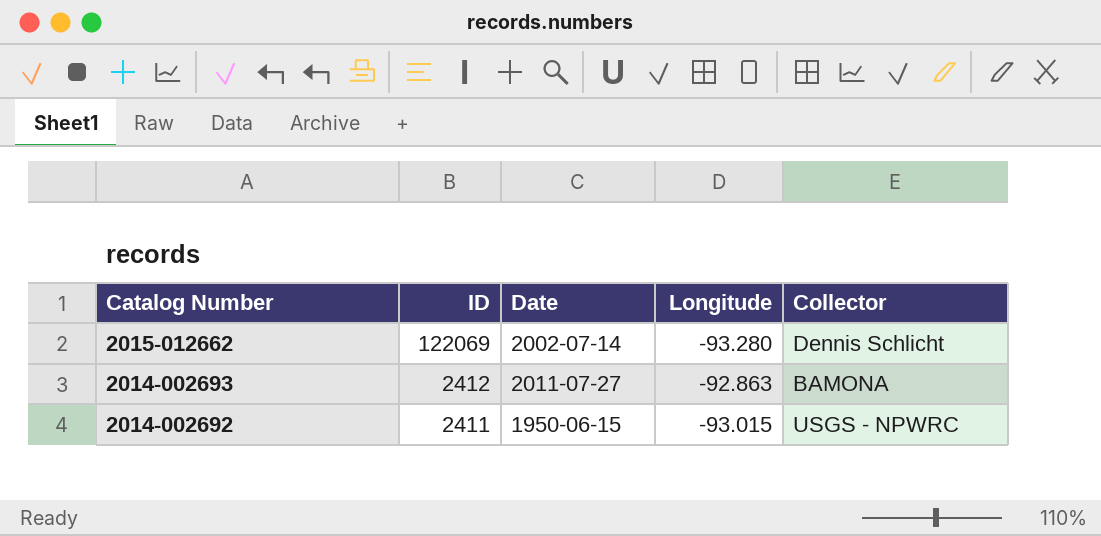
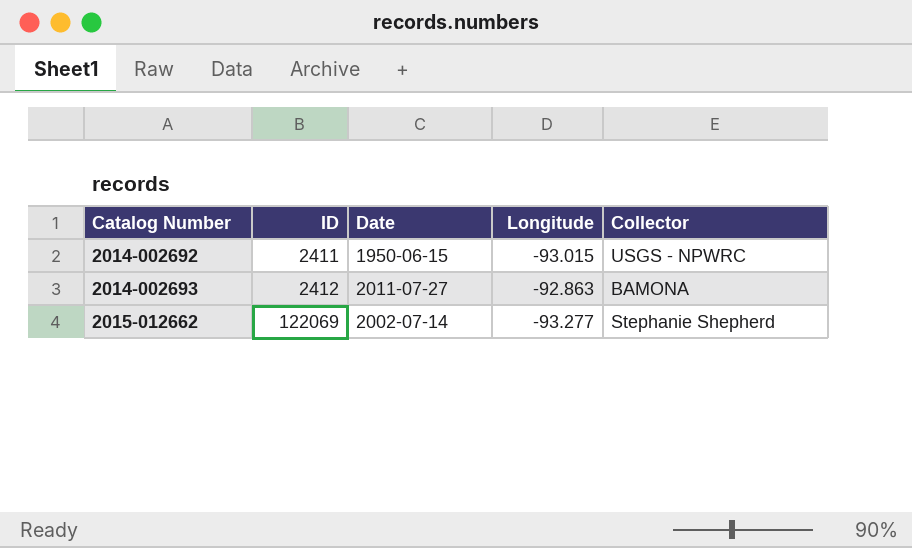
row order: Catalog Number descending -> Catalog Number ascending
2015-012662 | Longitude: -93.280 -> -93.277
2015-012662 | Collector: Dennis Schlicht -> Stephanie Shepherd

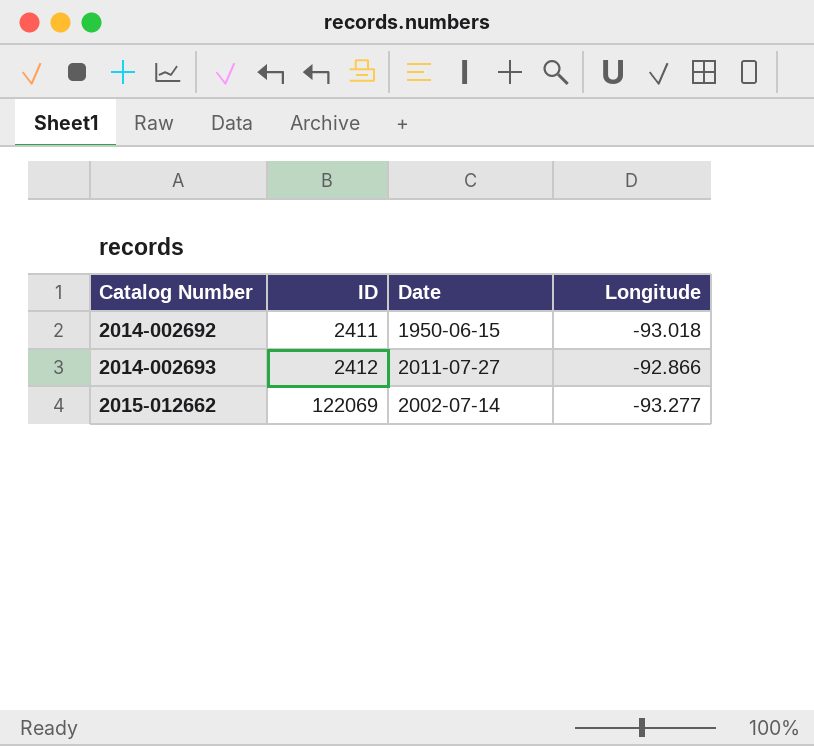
column Collector | position: 5 -> none
2014-002692 | Longitude: -93.015 -> -93.018
2014-002693 | Longitude: -92.863 -> -92.866

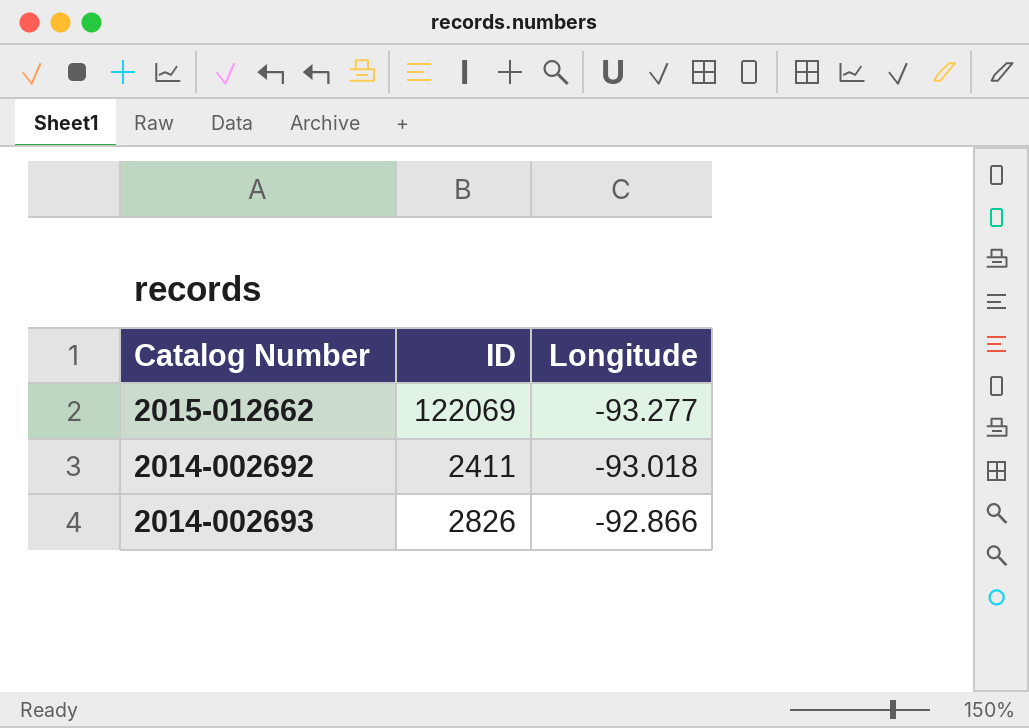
row order: Catalog Number ascending -> Longitude ascending
column Date | position: 3 -> none
2014-002693 | ID: 2412 -> 2826

